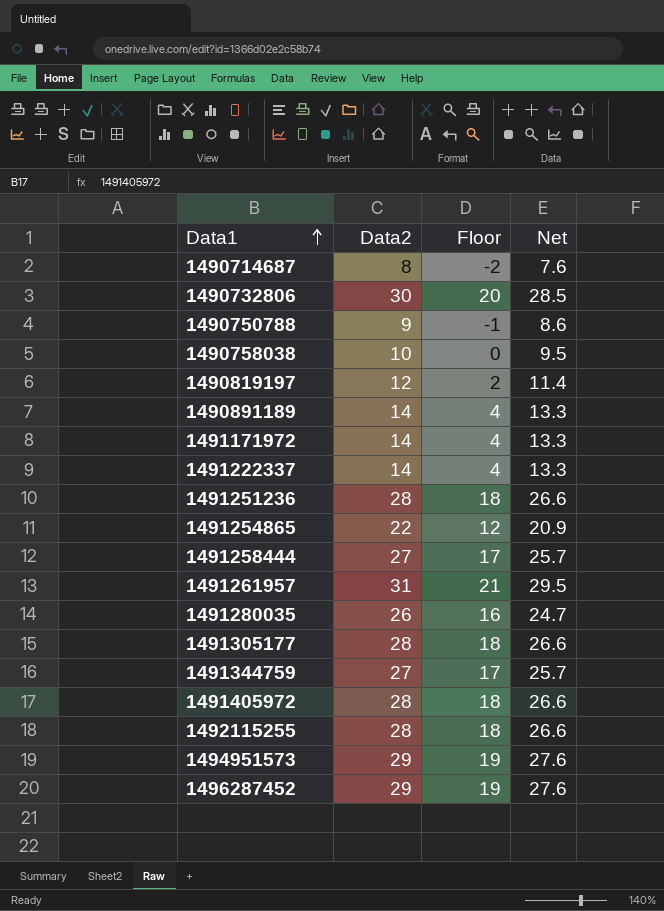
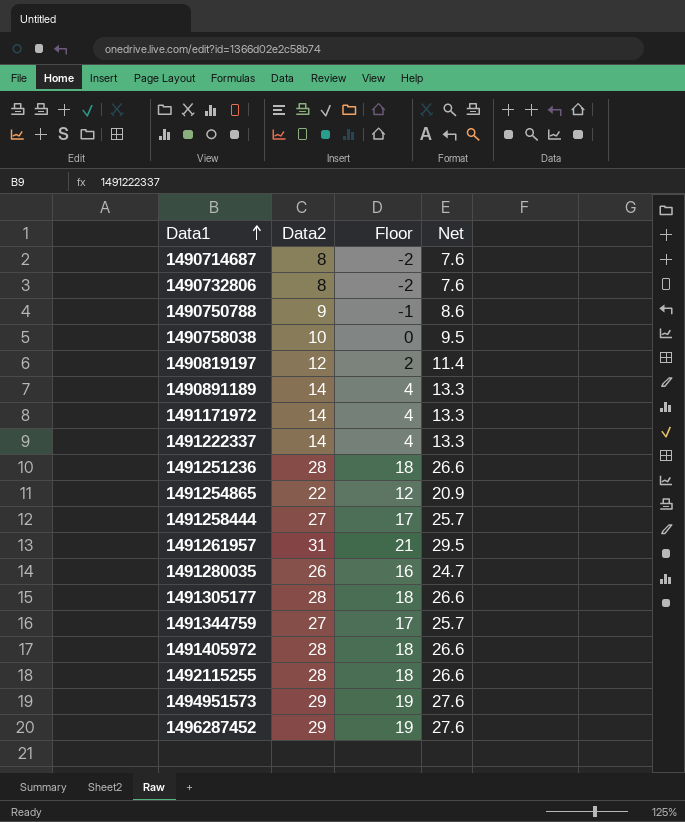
1490732806 | Data2: 30 -> 8
1490732806 | Floor: 20 -> -2
1490732806 | Net: 28.5 -> 7.6

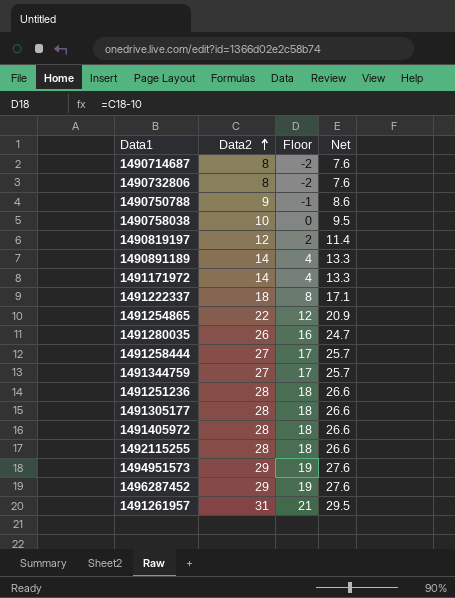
row order: Data1 ascending -> Data2 ascending
1491222337 | Data2: 14 -> 18
1491222337 | Floor: 4 -> 8
1491222337 | Net: 13.3 -> 17.1

